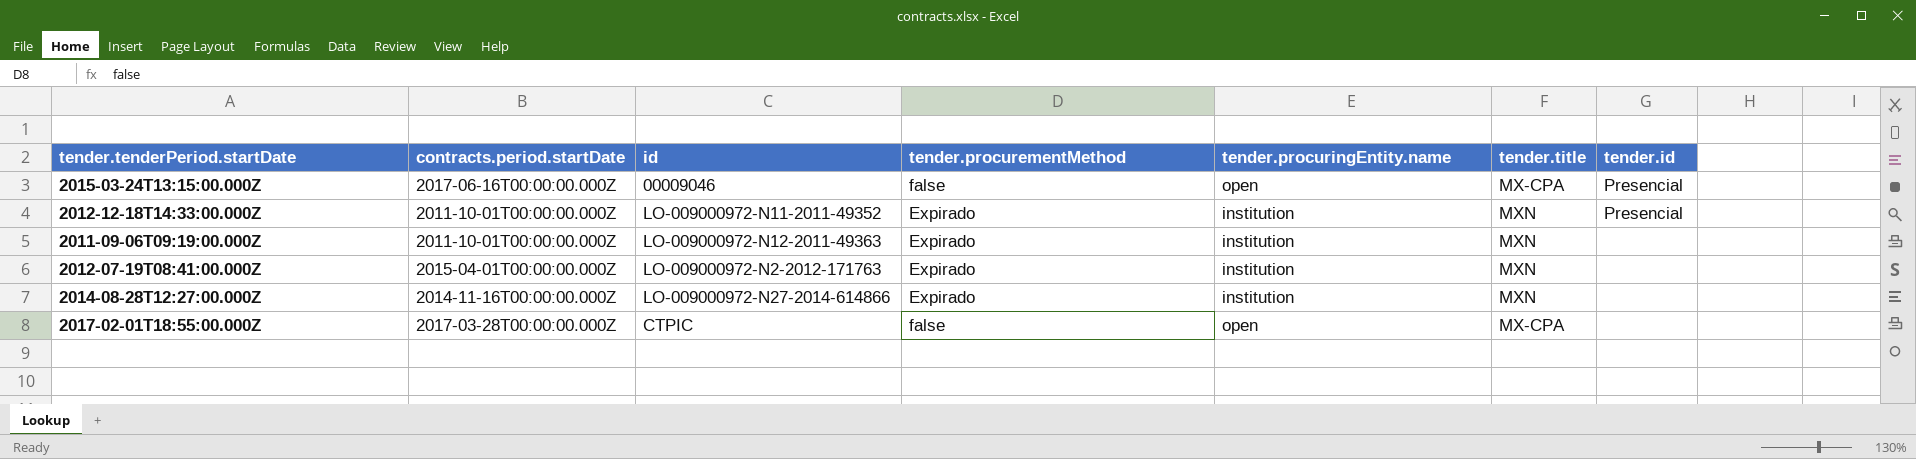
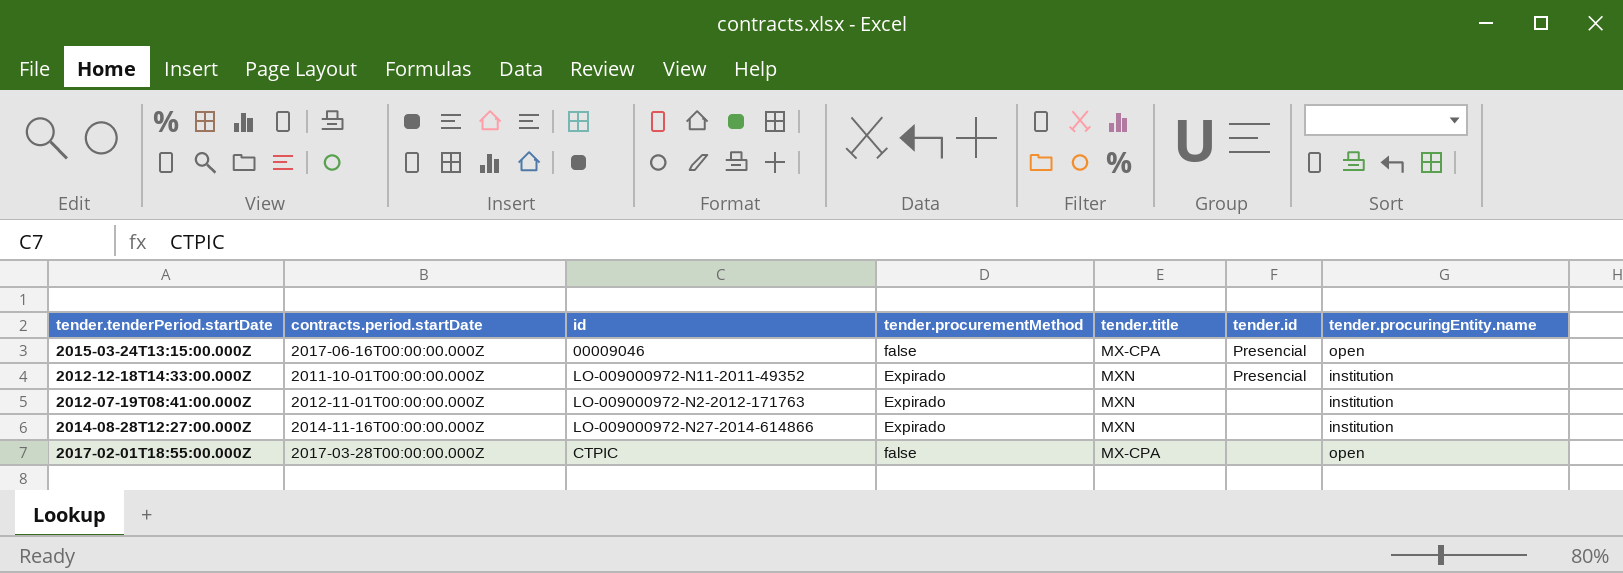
column tender.procuringEntity.name | position: 5 -> 7
row 2011-09-06T09:19:00.000Z: 2011-10-01T00:00:00.000Z | LO-009000972-N12-2011-49363 | Expirado | institution | MXN | none -> none
2012-07-19T08:41:00.000Z | contracts.period.startDate: 2015-04-01T00:00:00.000Z -> 2012-11-01T00:00:00.000Z

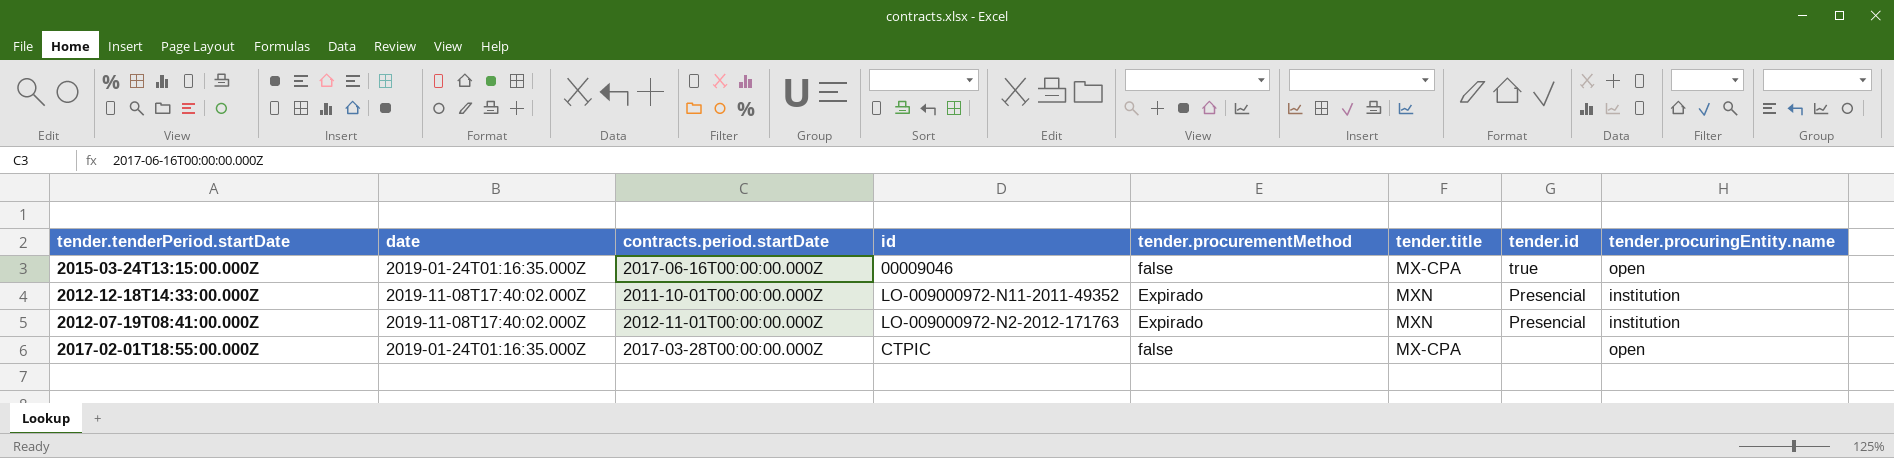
column date | position: none -> 2
row 2014-08-28T12:27:00.000Z: 2014-11-16T00:00:00.000Z | LO-009000972-N27-2014-614866 | Expirado | MXN | none | institution -> none
2015-03-24T13:15:00.000Z | tender.id: Presencial -> true
2012-07-19T08:41:00.000Z | tender.id: none -> Presencial

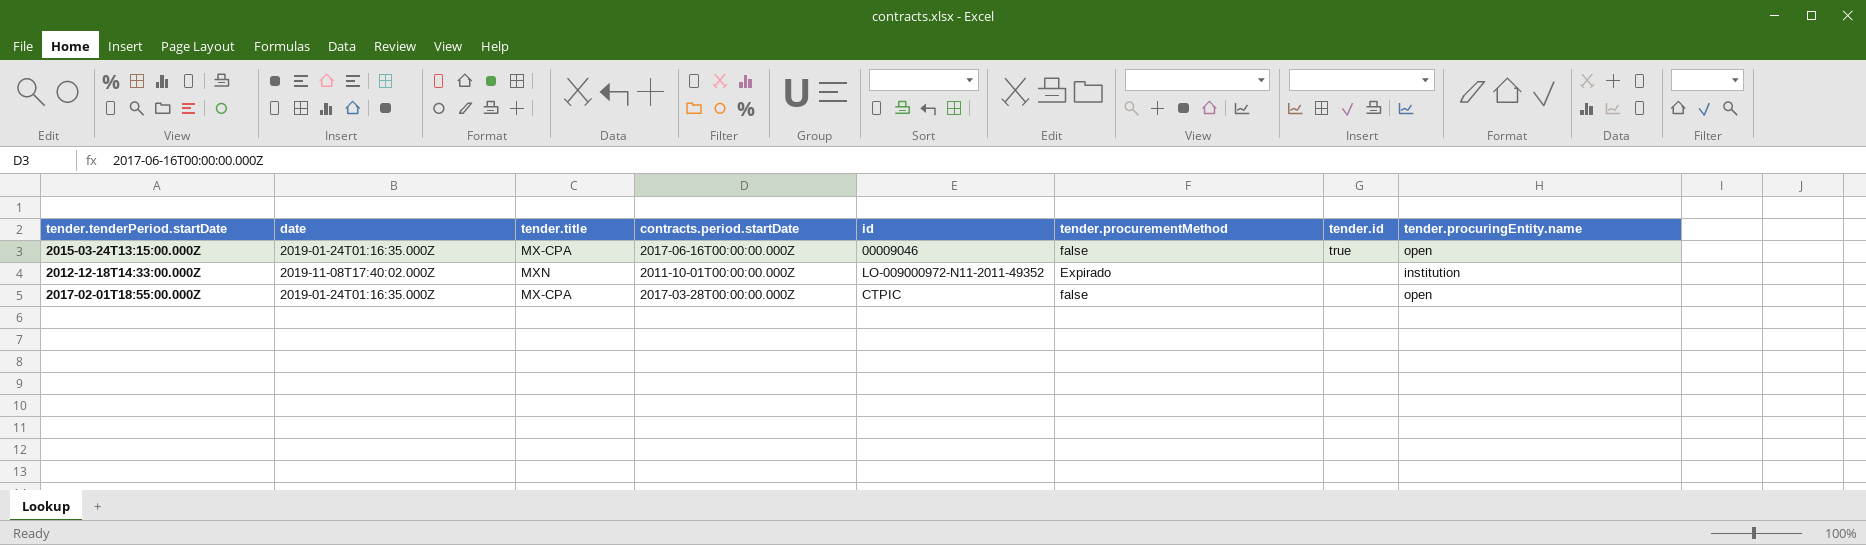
column tender.title | position: 6 -> 3
row 2012-07-19T08:41:00.000Z: 2019-11-08T17:40:02.000Z | 2012-11-01T00:00:00.000Z | LO-009000972-N2-2012-171763 | Expirado | MXN | Presencial | institution -> none
2012-12-18T14:33:00.000Z | tender.id: Presencial -> none

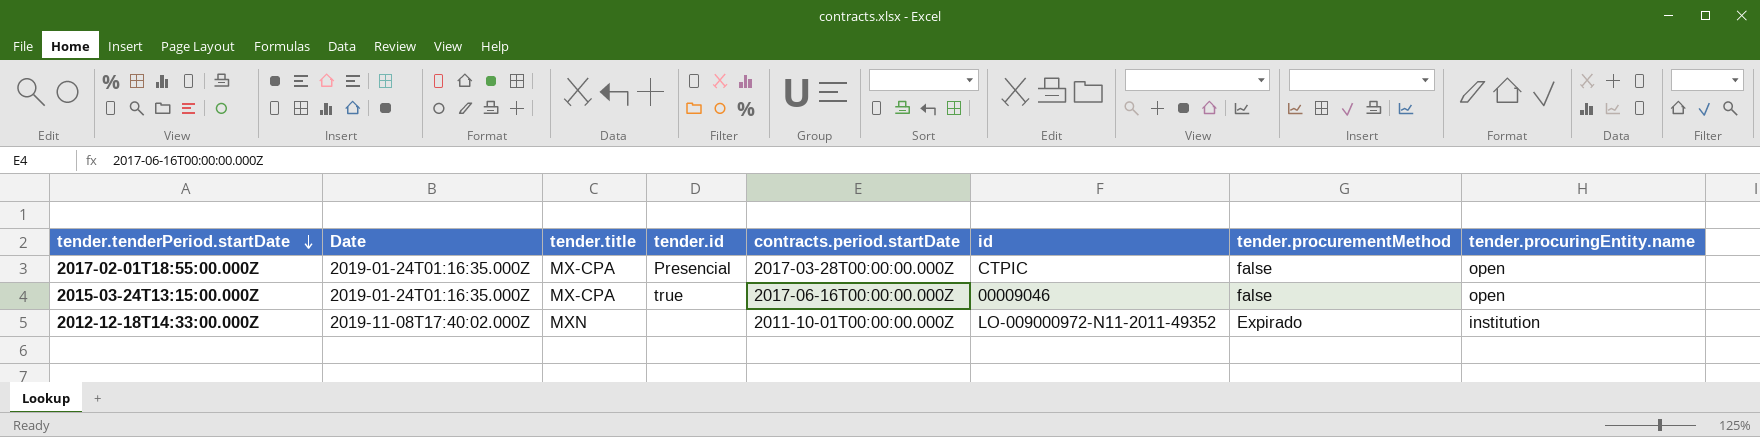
row order: none -> tender.tenderPeriod.startDate descending
column name: date -> Date
column tender.id | position: 7 -> 4
2017-02-01T18:55:00.000Z | tender.id: none -> Presencial

